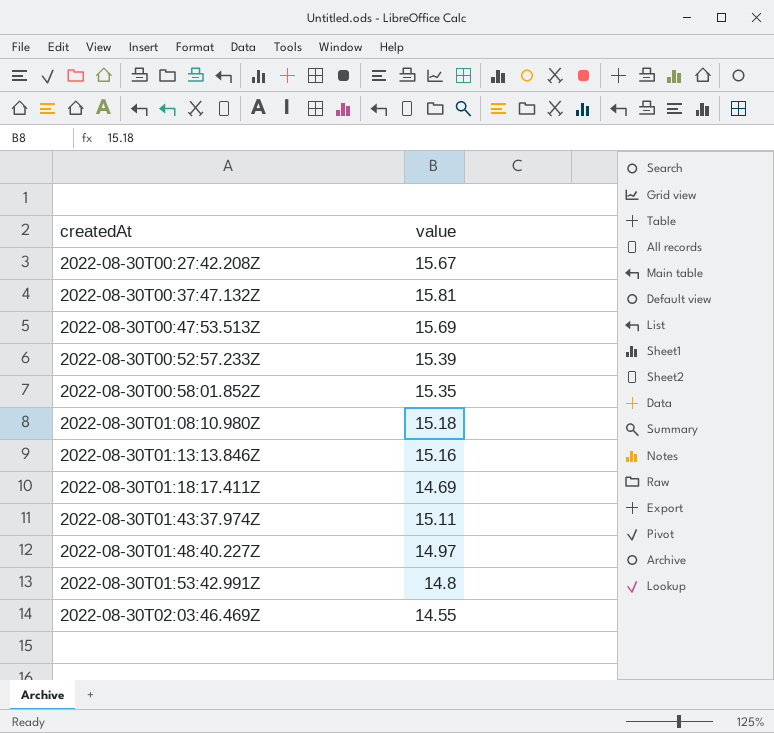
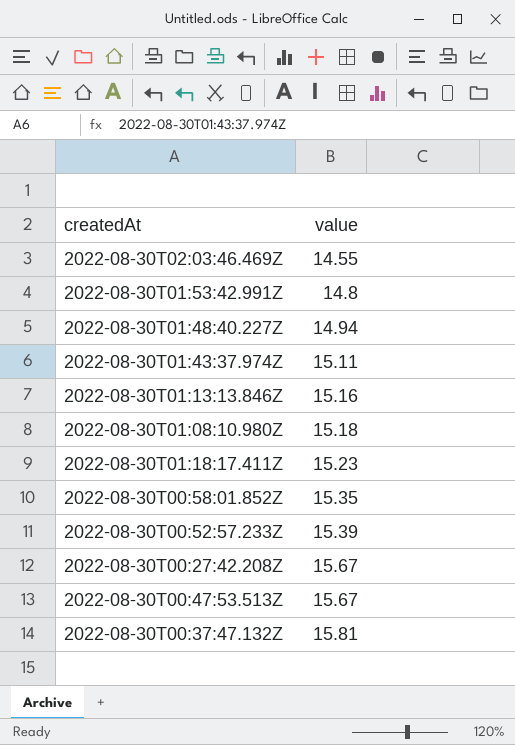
row order: createdAt ascending -> value ascending
2022-08-30T01:48:40.227Z | value: 14.97 -> 14.94
2022-08-30T01:18:17.411Z | value: 14.69 -> 15.23
2022-08-30T00:47:53.513Z | value: 15.69 -> 15.67

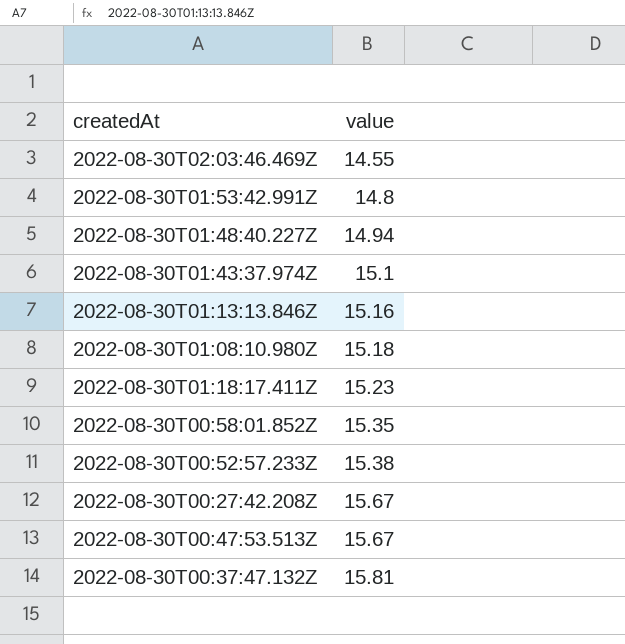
2022-08-30T01:43:37.974Z | value: 15.11 -> 15.1
2022-08-30T00:52:57.233Z | value: 15.39 -> 15.38

